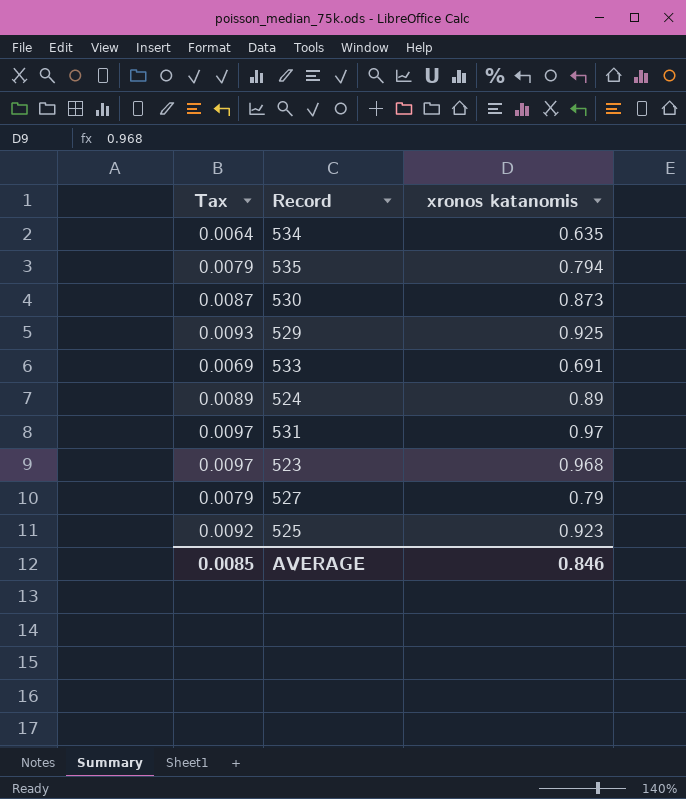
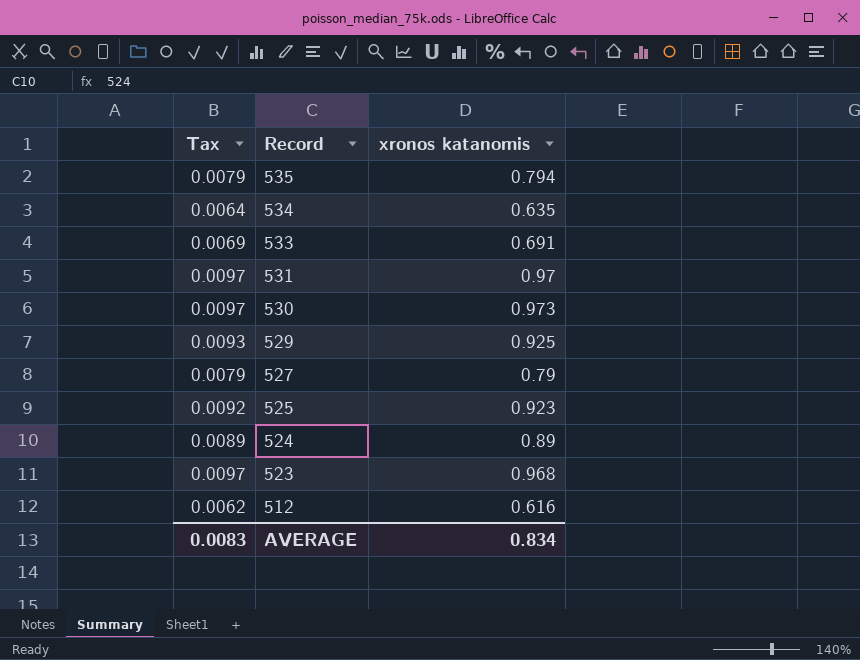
row order: none -> Record descending
530 | Tax: 0.0087 -> 0.0097
530 | xronos katanomis: 0.873 -> 0.973
row 512: none -> 0.0062 | 0.616
AVERAGE | Tax: 0.0085 -> 0.0083
AVERAGE | xronos katanomis: 0.846 -> 0.834

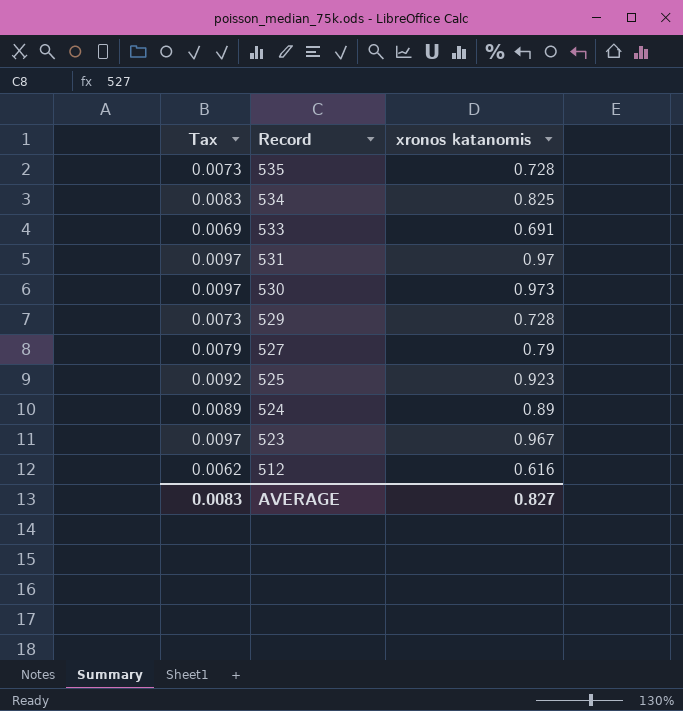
535 | Tax: 0.0079 -> 0.0073
535 | xronos katanomis: 0.794 -> 0.728
534 | Tax: 0.0064 -> 0.0083
534 | xronos katanomis: 0.635 -> 0.825
529 | Tax: 0.0093 -> 0.0073
529 | xronos katanomis: 0.925 -> 0.728
523 | xronos katanomis: 0.968 -> 0.967
AVERAGE | xronos katanomis: 0.834 -> 0.827

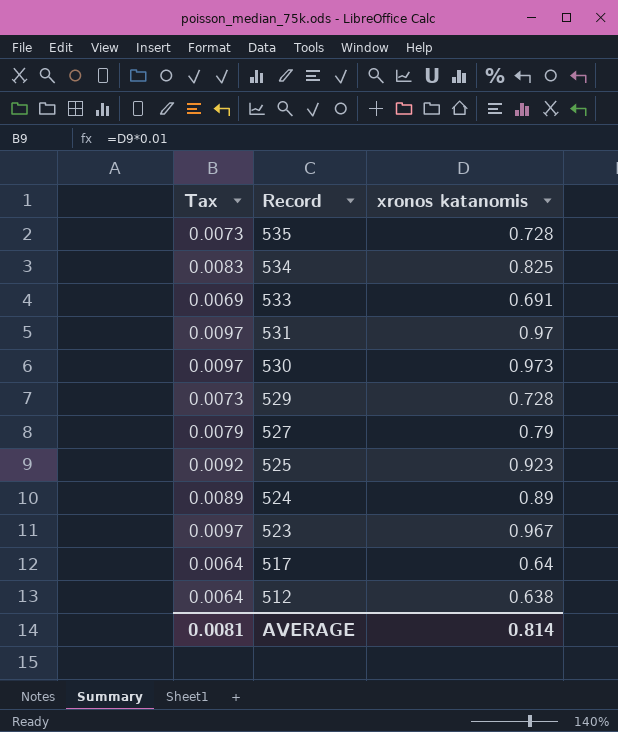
row 517: none -> 0.0064 | 0.64
512 | Tax: 0.0062 -> 0.0064
512 | xronos katanomis: 0.616 -> 0.638
AVERAGE | Tax: 0.0083 -> 0.0081
AVERAGE | xronos katanomis: 0.827 -> 0.814

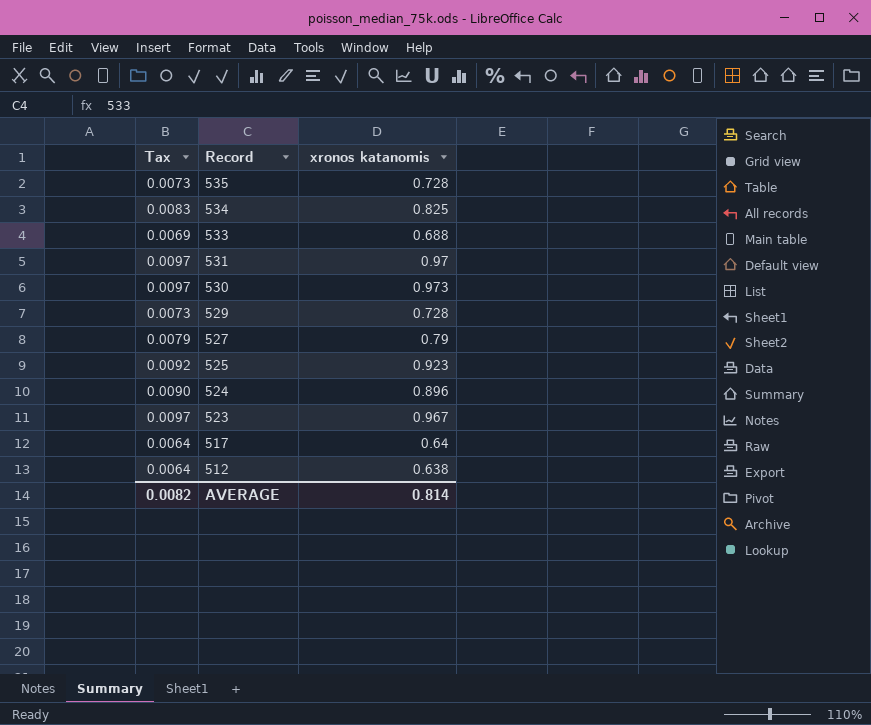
533 | xronos katanomis: 0.691 -> 0.688
524 | Tax: 0.0089 -> 0.0090
524 | xronos katanomis: 0.89 -> 0.896
AVERAGE | Tax: 0.0081 -> 0.0082

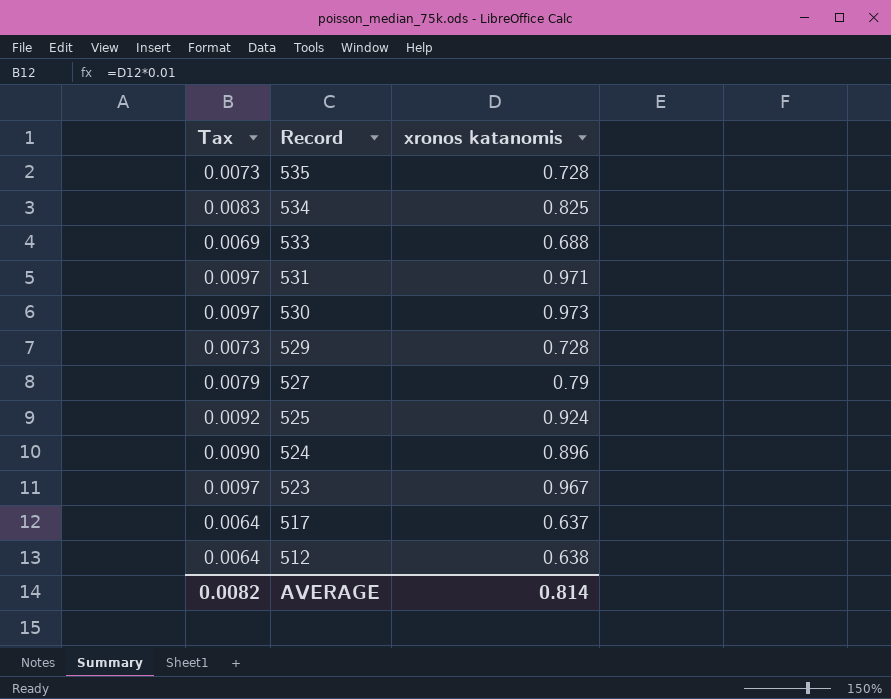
531 | xronos katanomis: 0.97 -> 0.971
525 | xronos katanomis: 0.923 -> 0.924
517 | xronos katanomis: 0.64 -> 0.637

